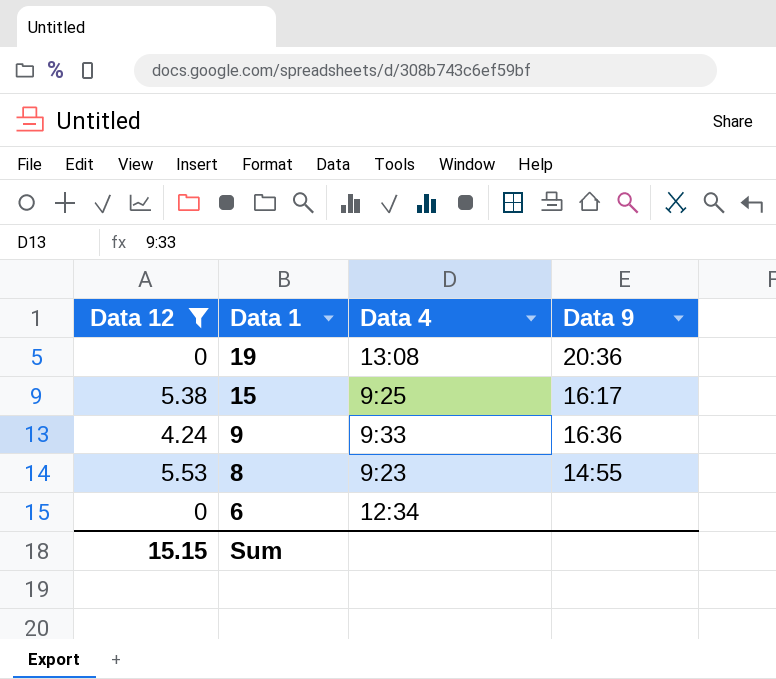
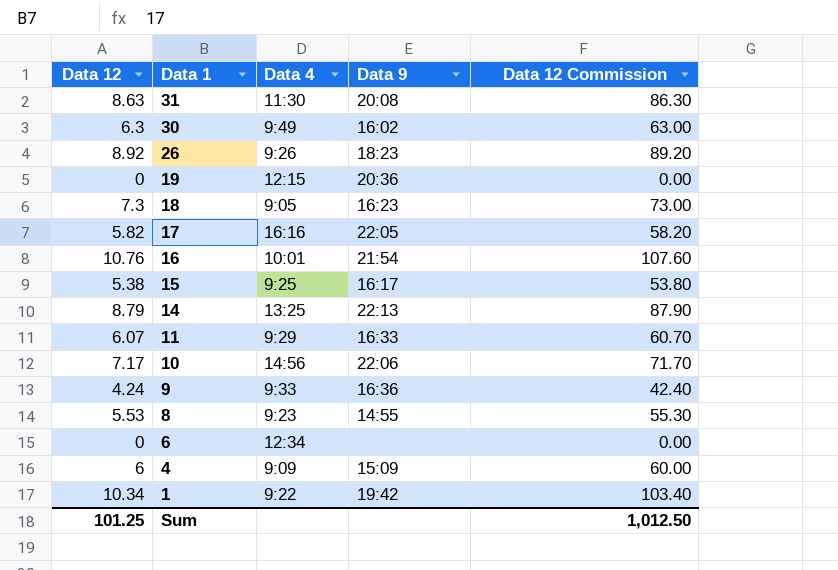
filter: Data 12 <= 5.53 -> none
column Data 12 Commission | formula: none -> [Data 12] * 10
19 | Data 4: 13:08 -> 12:15
Sum | Data 12: 15.15 -> 101.25

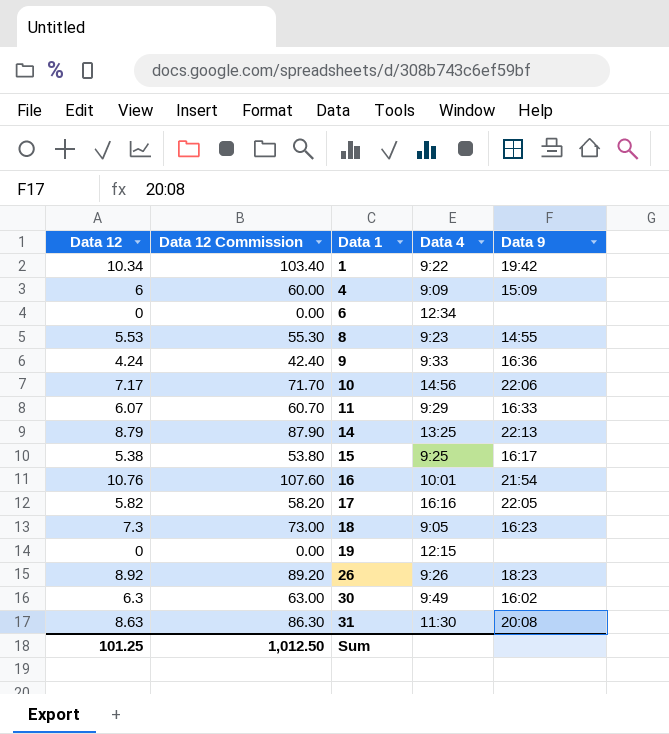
row order: Data 1 descending -> Data 1 ascending
column Data 12 Commission | position: 5 -> 2
19 | Data 9: 20:36 -> none

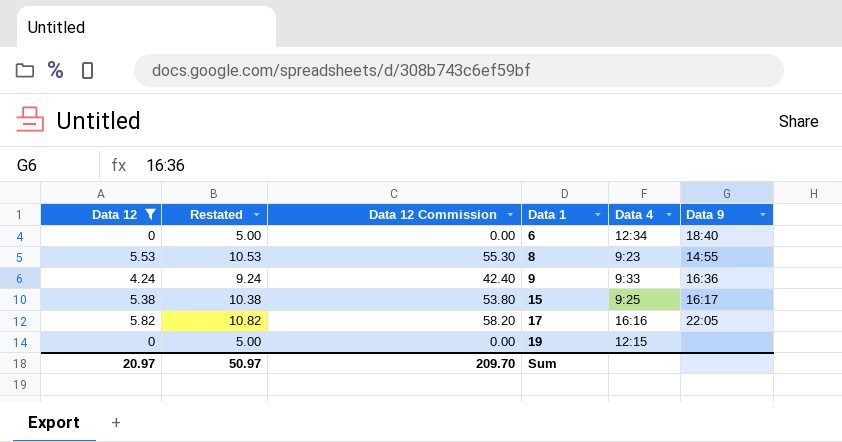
filter: none -> Data 12 <= 5.82
column Restated | formula: none -> [Data 12] + 5
6 | Data 9: none -> 18:40
Sum | Data 12: 101.25 -> 20.97
Sum | Data 12 Commission: 1,012.50 -> 209.70

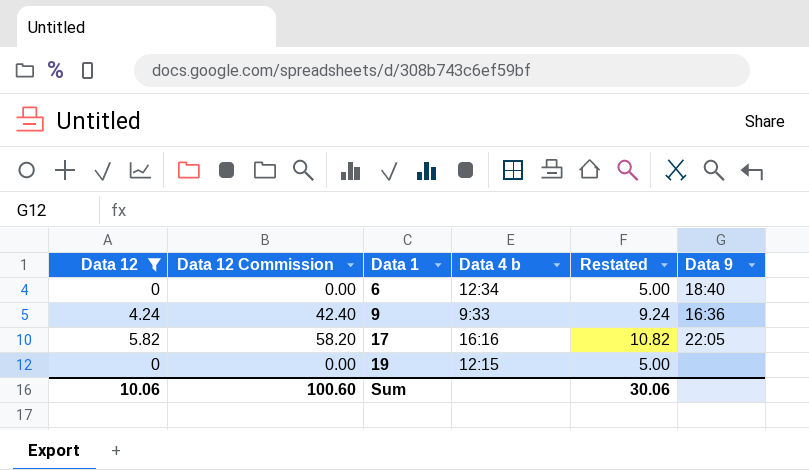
column name: Data 4 -> Data 4 b
column Restated | position: 2 -> 5
row 8: 5.53 | 10.53 | 55.30 | 9:23 | 14:55 -> none
row 15: 5.38 | 10.38 | 53.80 | 9:25 | 16:17 -> none
Sum | Data 12: 20.97 -> 10.06
Sum | Data 12 Commission: 209.70 -> 100.60
Sum | Restated: 50.97 -> 30.06

